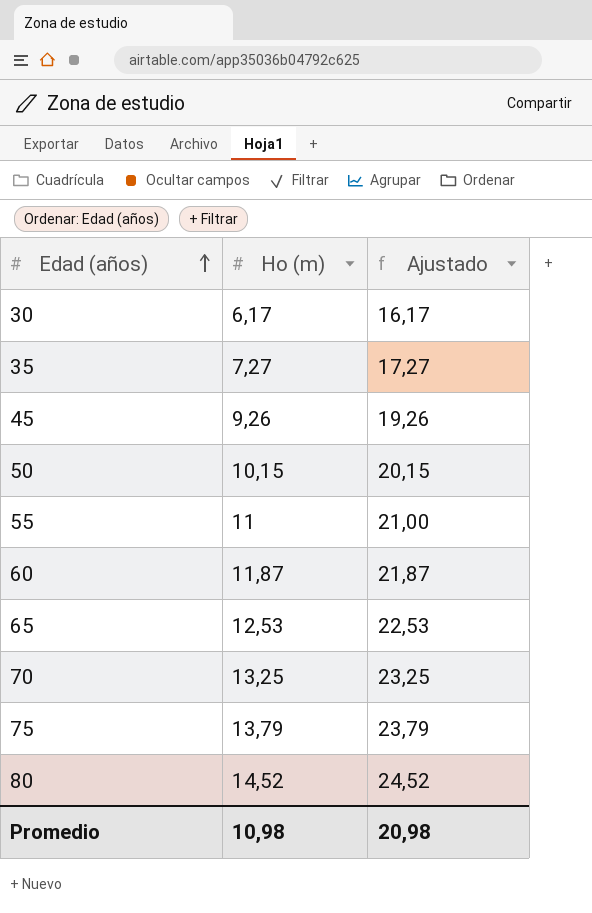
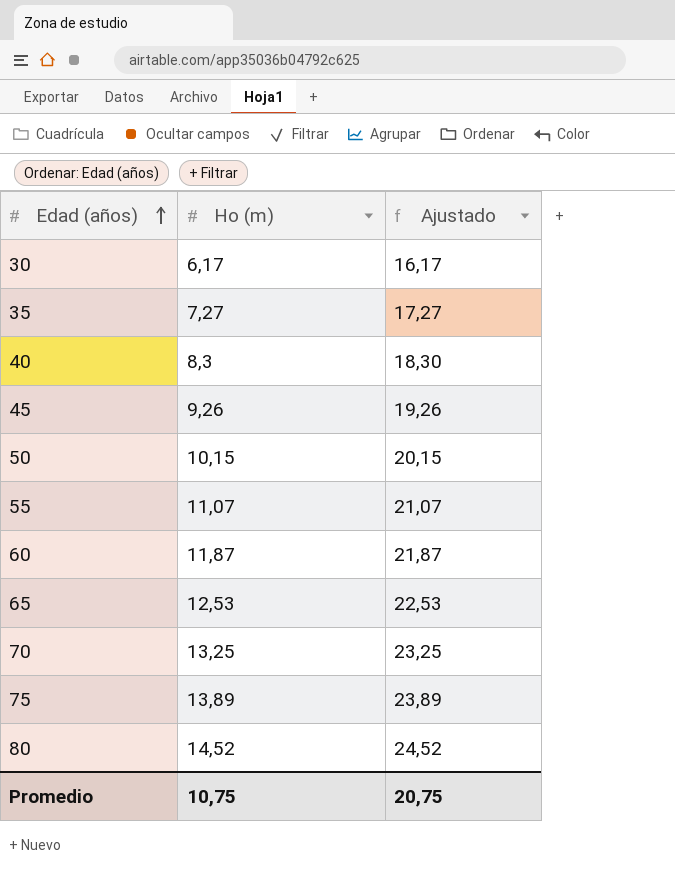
row 40: none -> 8,3 | 18,30
55 | Ho (m): 11 -> 11,07
55 | Ajustado: 21,00 -> 21,07
75 | Ho (m): 13,79 -> 13,89
75 | Ajustado: 23,79 -> 23,89
Promedio | Ho (m): 10,98 -> 10,75
Promedio | Ajustado: 20,98 -> 20,75

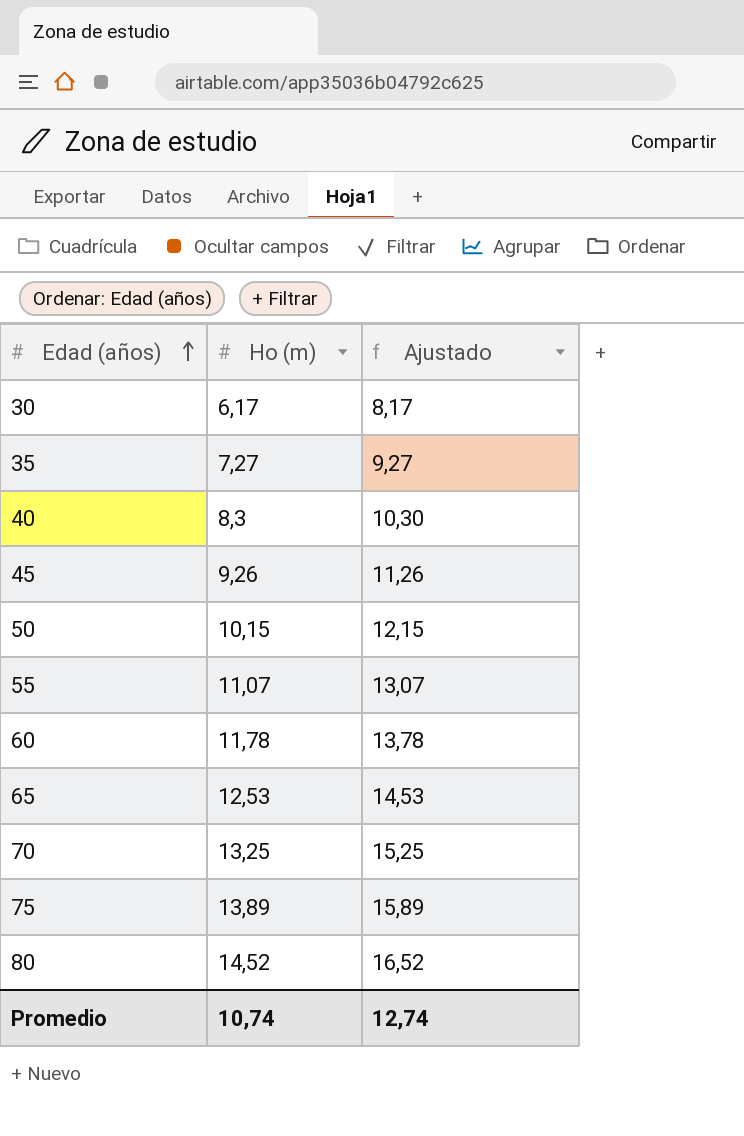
column Ajustado | formula: [Ho (m)] + 10 -> [Ho (m)] + 2
60 | Ho (m): 11,87 -> 11,78
Promedio | Ho (m): 10,75 -> 10,74
Promedio | Ajustado: 20,75 -> 12,74

